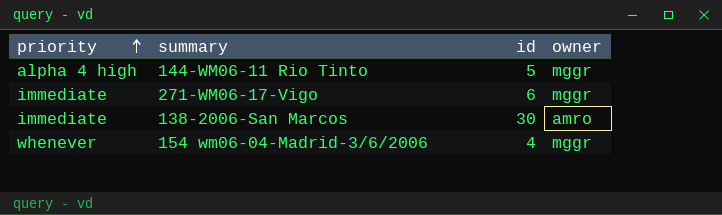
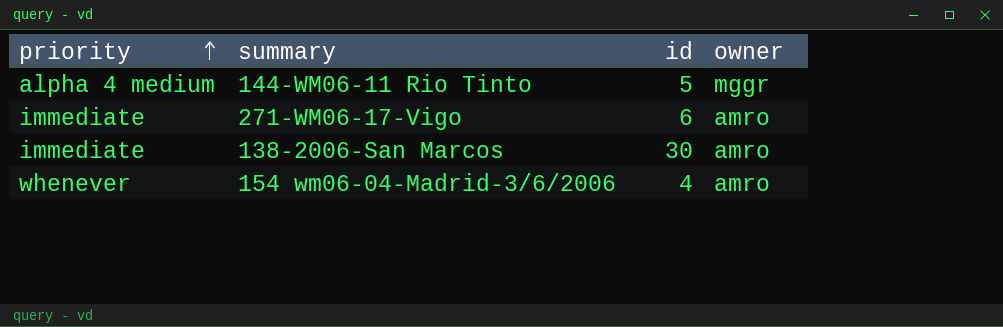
144-WM06-11 Rio Tinto | priority: alpha 4 high -> alpha 4 medium
271-WM06-17-Vigo | owner: mggr -> amro
154 wm06-04-Madrid-3/6/2006 | owner: mggr -> amro

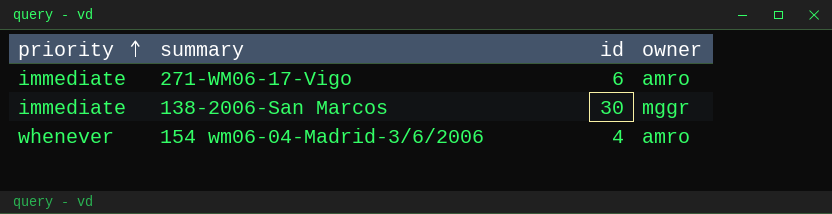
row 144-WM06-11 Rio Tinto: alpha 4 medium | 5 | mggr -> none
138-2006-San Marcos | owner: amro -> mggr

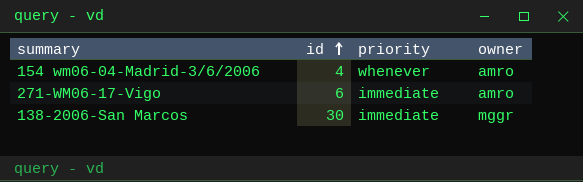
row order: priority ascending -> id ascending
column priority | position: 1 -> 3

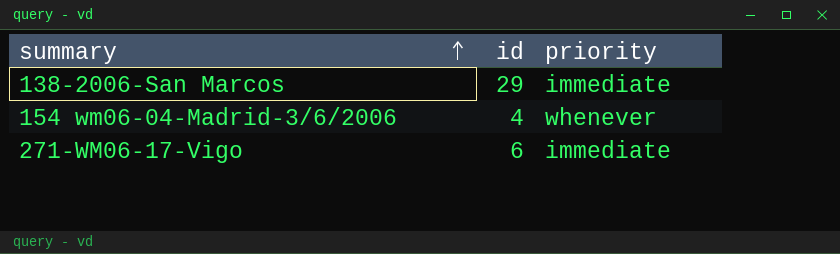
row order: id ascending -> summary ascending
column owner | position: 4 -> none
138-2006-San Marcos | id: 30 -> 29

